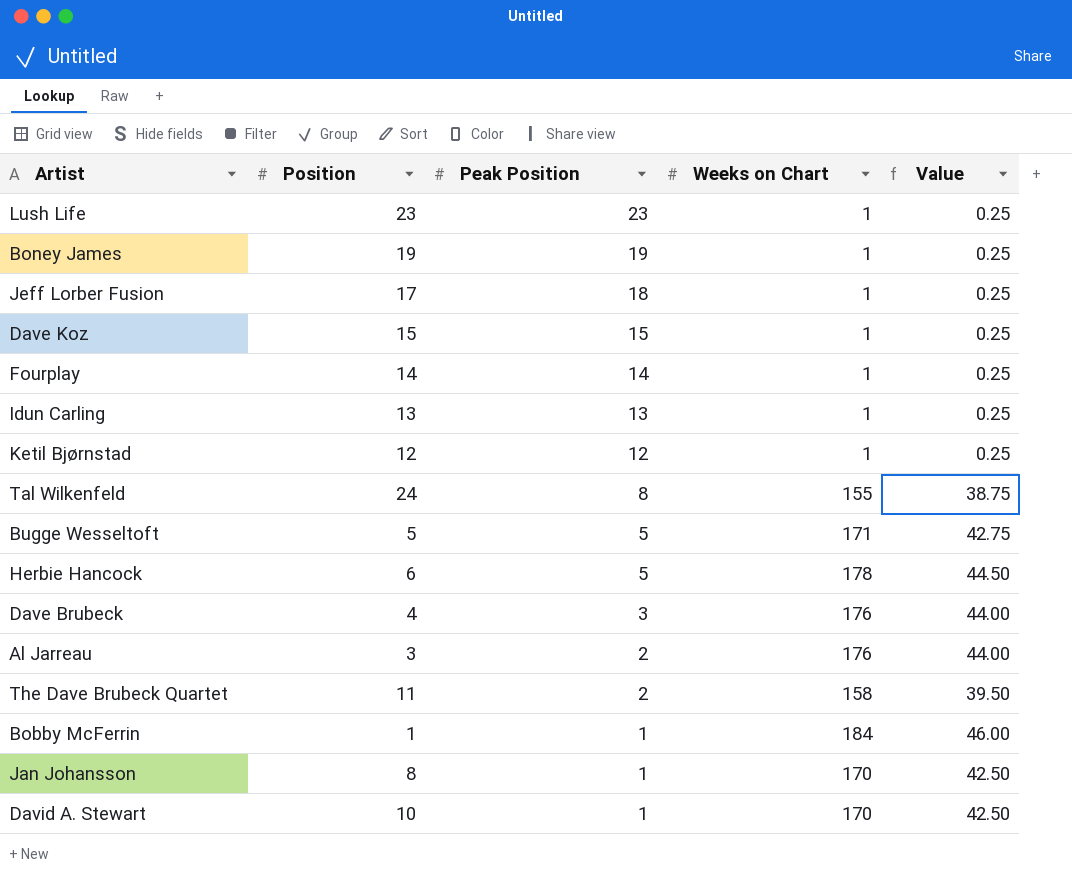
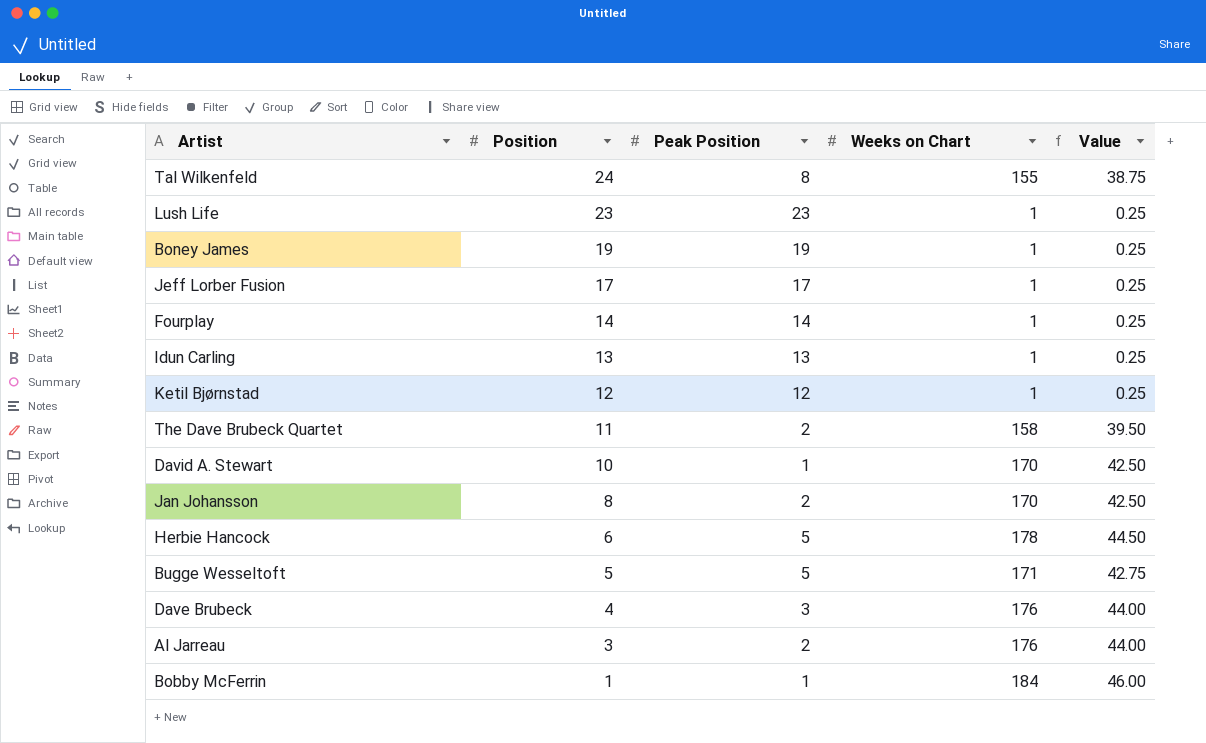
row order: Peak Position descending -> Position descending
row Dave Koz: 15 | 15 | 1 | 0.25 -> none
Jeff Lorber Fusion | Peak Position: 18 -> 17
Jan Johansson | Peak Position: 1 -> 2

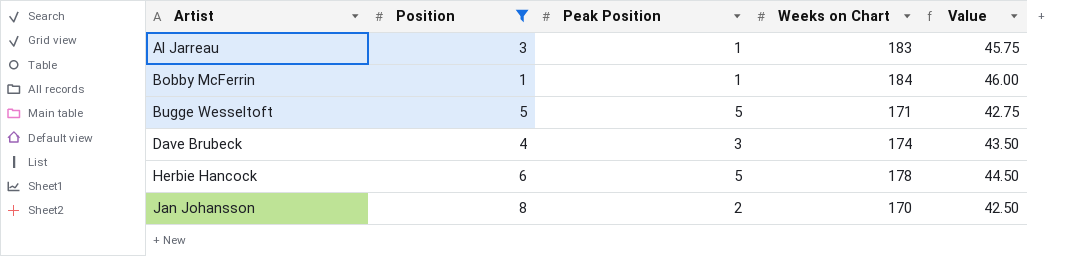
filter: none -> Position <= 8
row order: Position descending -> Artist ascending
Al Jarreau | Peak Position: 2 -> 1
Al Jarreau | Weeks on Chart: 176 -> 183
Al Jarreau | Value: 44.00 -> 45.75
Dave Brubeck | Weeks on Chart: 176 -> 174
Dave Brubeck | Value: 44.00 -> 43.50

